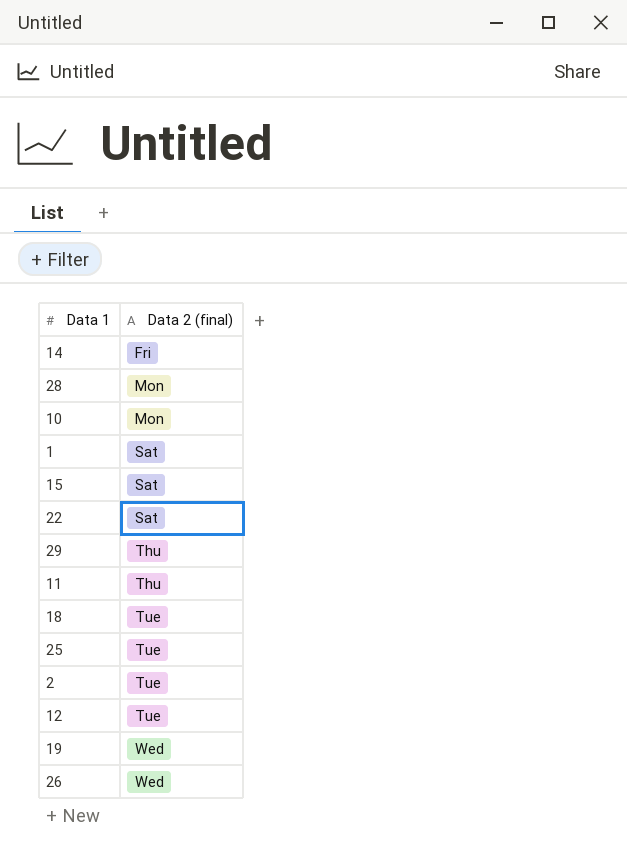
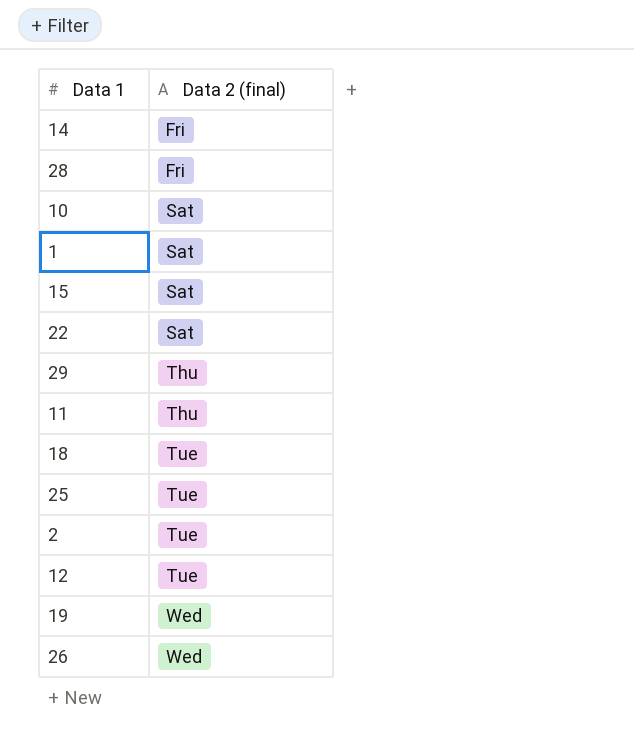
28 | Data 2 (final): Mon -> Fri
10 | Data 2 (final): Mon -> Sat

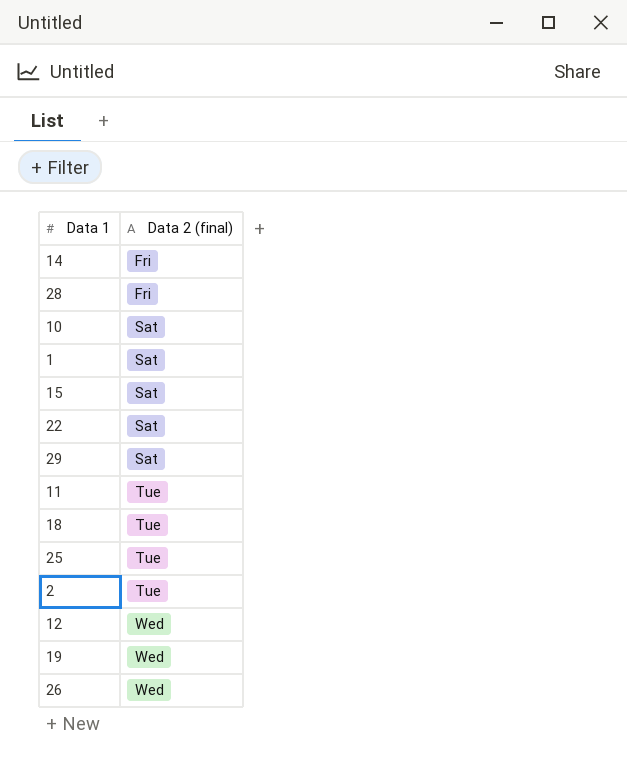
29 | Data 2 (final): Thu -> Sat
11 | Data 2 (final): Thu -> Tue
12 | Data 2 (final): Tue -> Wed

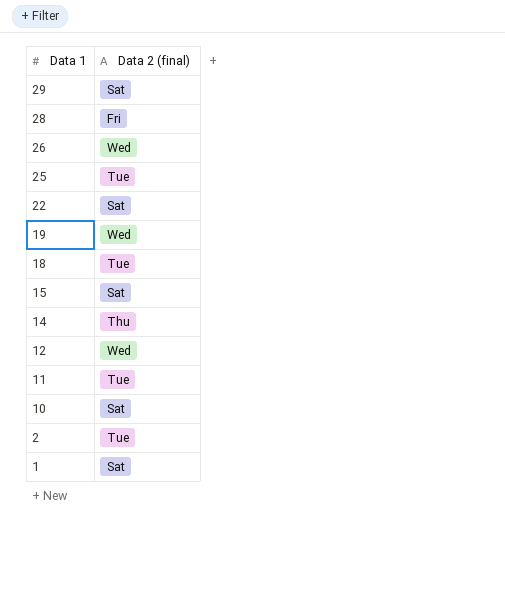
row order: Data 2 (final) ascending -> Data 1 descending
14 | Data 2 (final): Fri -> Thu

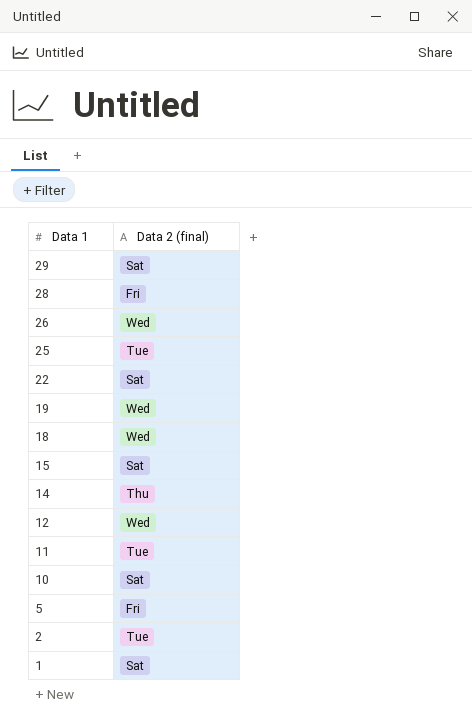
18 | Data 2 (final): Tue -> Wed
row 5: none -> Fri

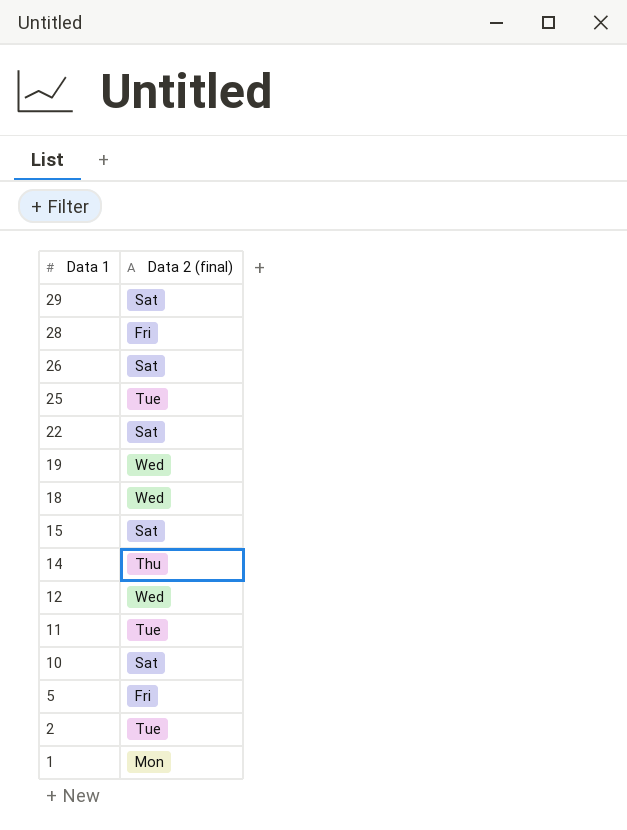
26 | Data 2 (final): Wed -> Sat
1 | Data 2 (final): Sat -> Mon

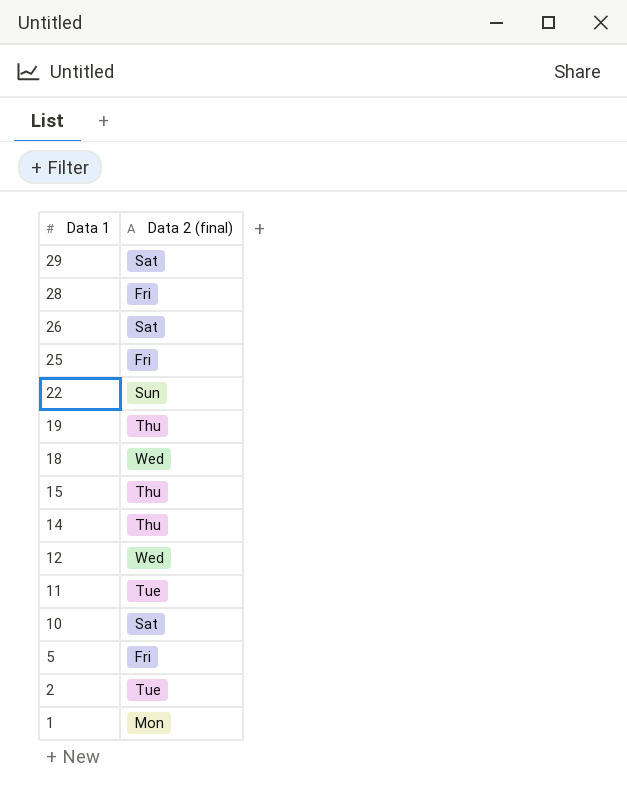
25 | Data 2 (final): Tue -> Fri
22 | Data 2 (final): Sat -> Sun
19 | Data 2 (final): Wed -> Thu
15 | Data 2 (final): Sat -> Thu

